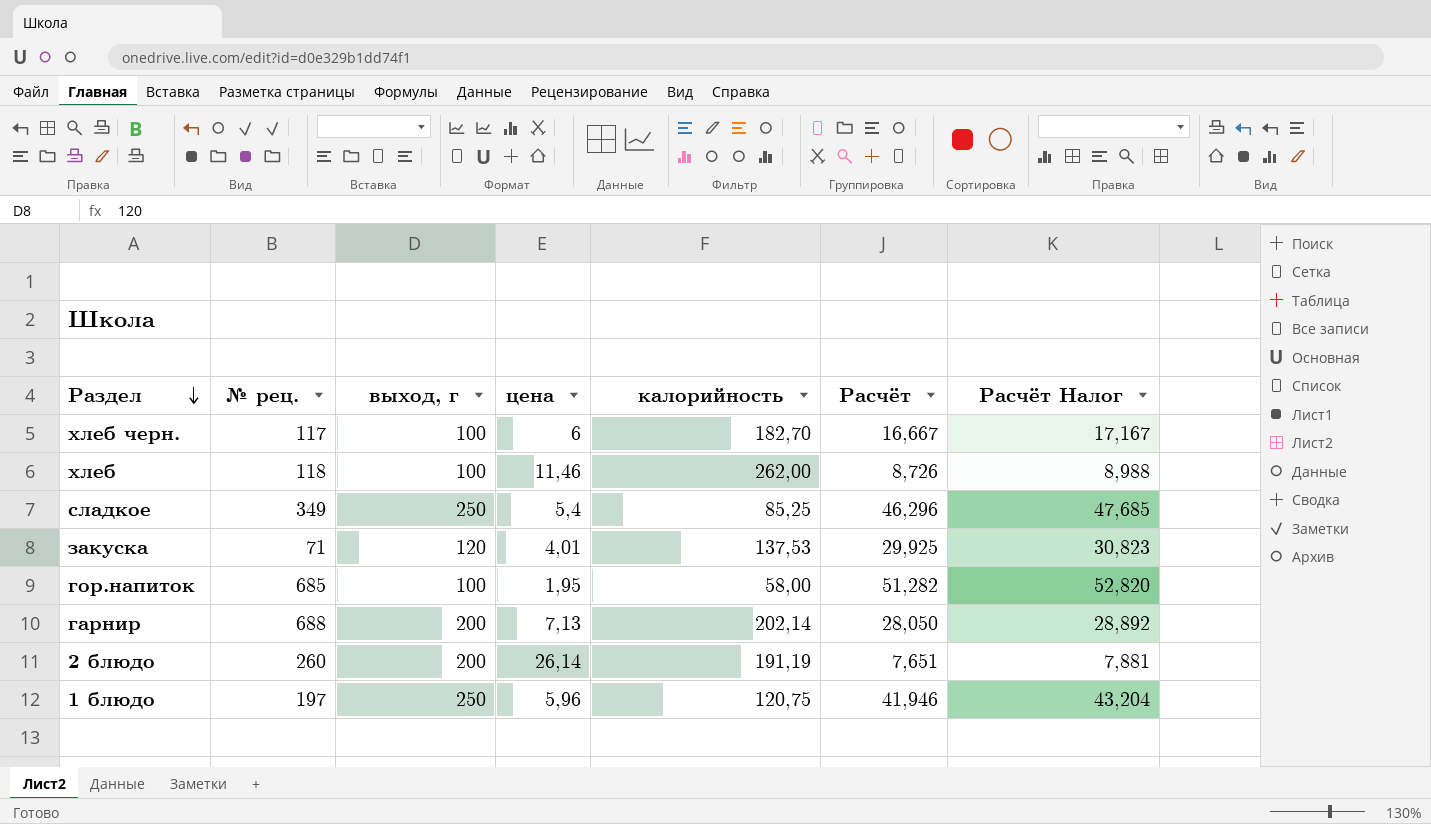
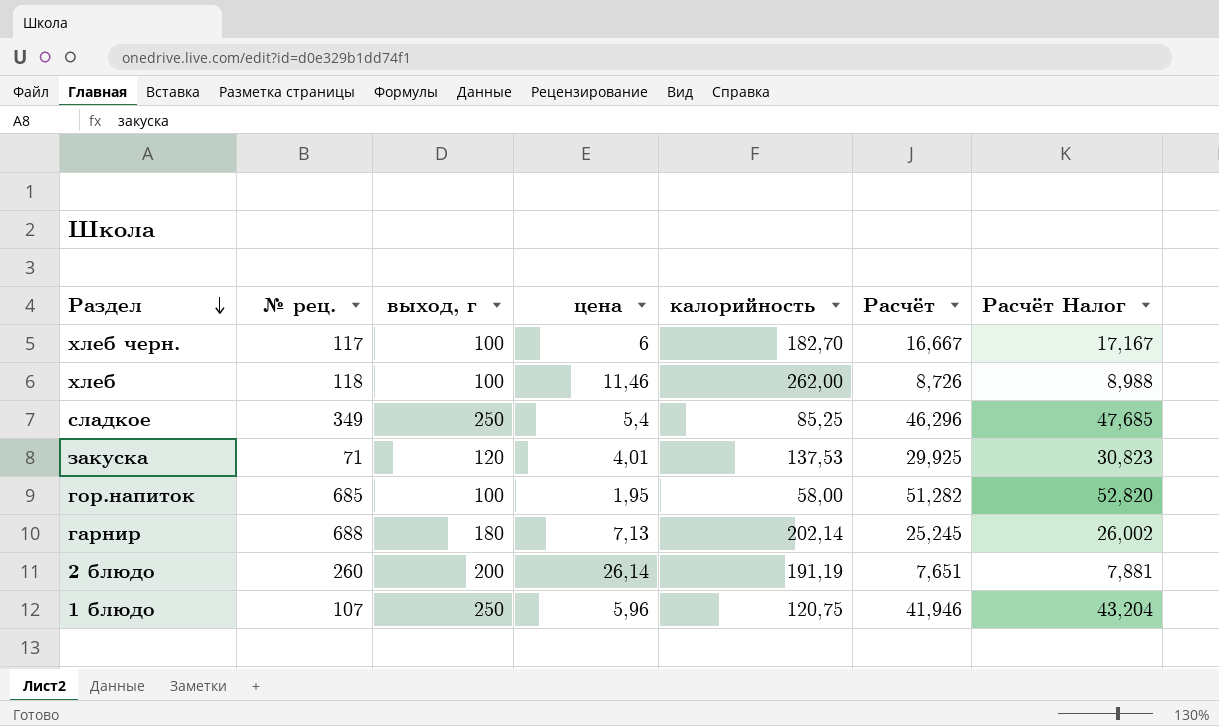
гарнир | выход, г: 200 -> 180
гарнир | Расчёт: 28,050 -> 25,245
гарнир | Расчёт Налог: 28,892 -> 26,002
1 блюдо | № рец.: 197 -> 107

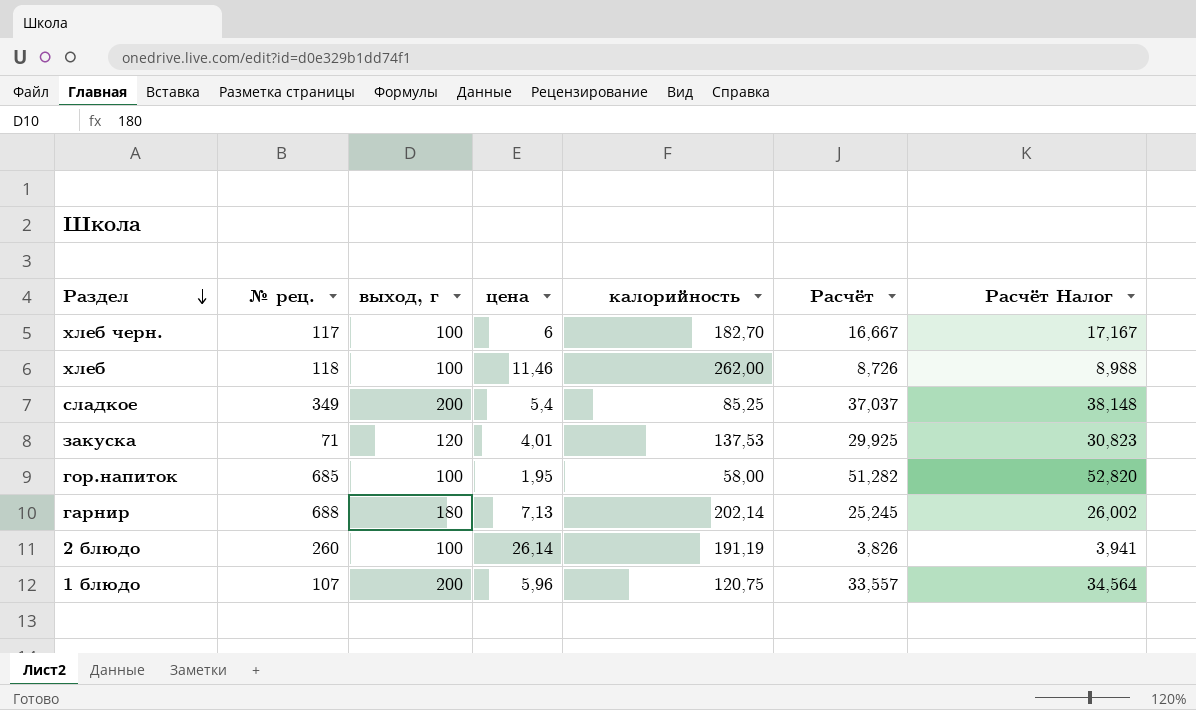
сладкое | выход, г: 250 -> 200
сладкое | Расчёт: 46,296 -> 37,037
сладкое | Расчёт Налог: 47,685 -> 38,148
2 блюдо | выход, г: 200 -> 100
2 блюдо | Расчёт: 7,651 -> 3,826
2 блюдо | Расчёт Налог: 7,881 -> 3,941
1 блюдо | выход, г: 250 -> 200
1 блюдо | Расчёт: 41,946 -> 33,557
1 блюдо | Расчёт Налог: 43,204 -> 34,564

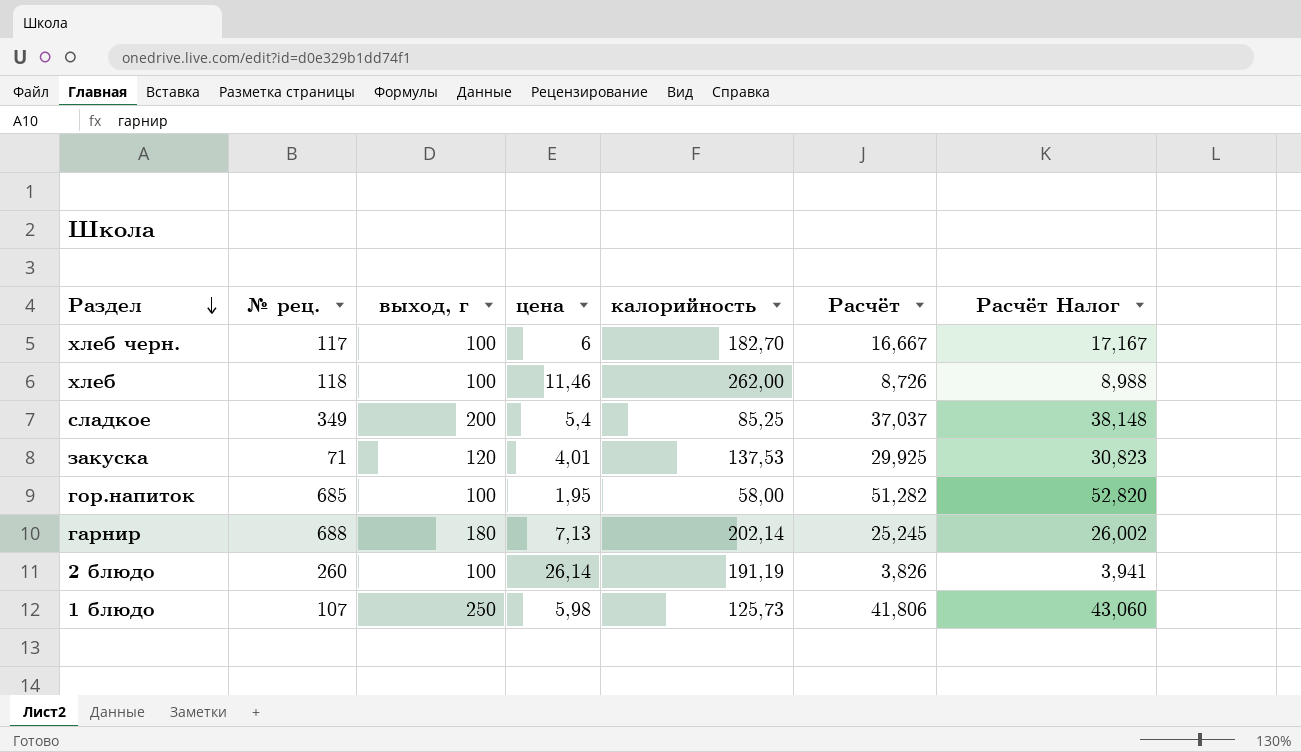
1 блюдо | выход, г: 200 -> 250
1 блюдо | цена: 5,96 -> 5,98
1 блюдо | калорийность: 120,75 -> 125,73
1 блюдо | Расчёт: 33,557 -> 41,806
1 блюдо | Расчёт Налог: 34,564 -> 43,060

